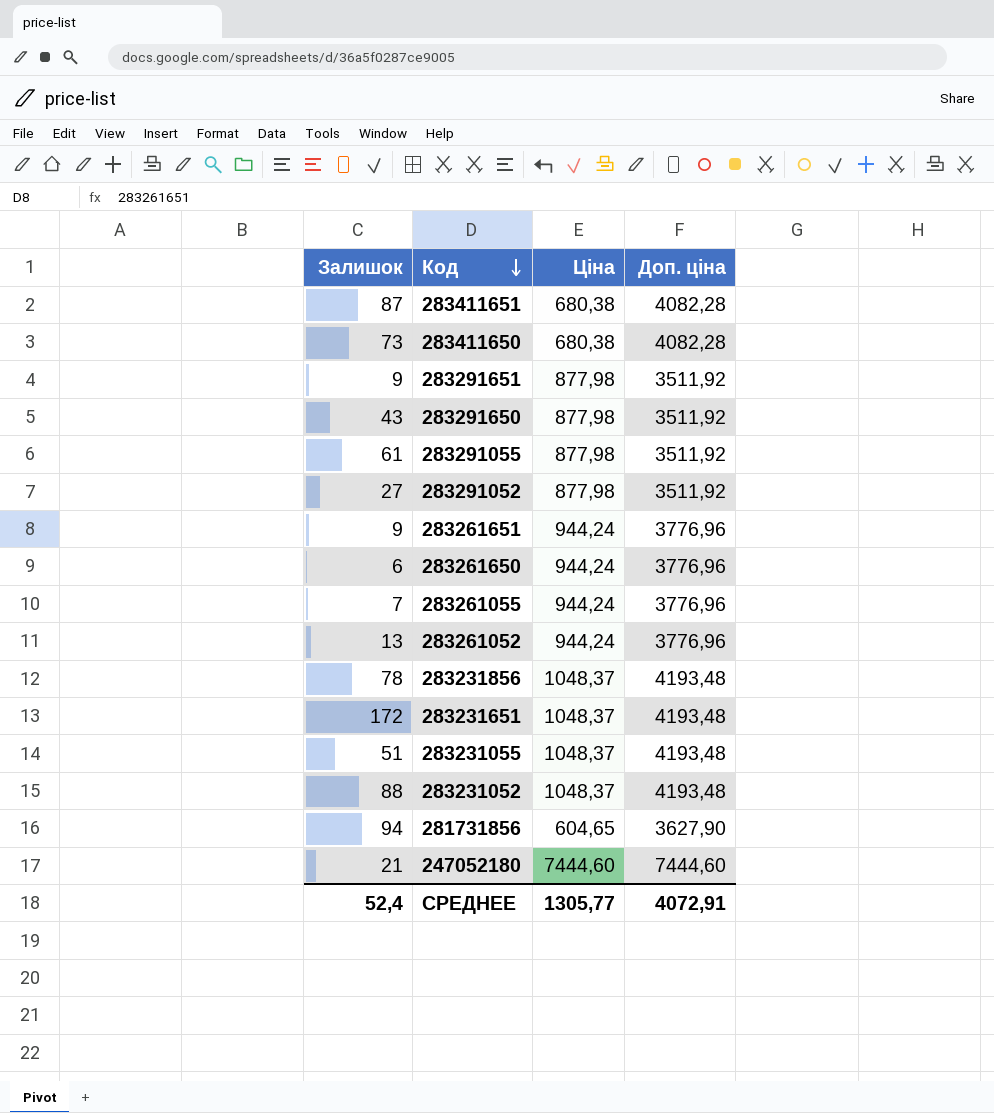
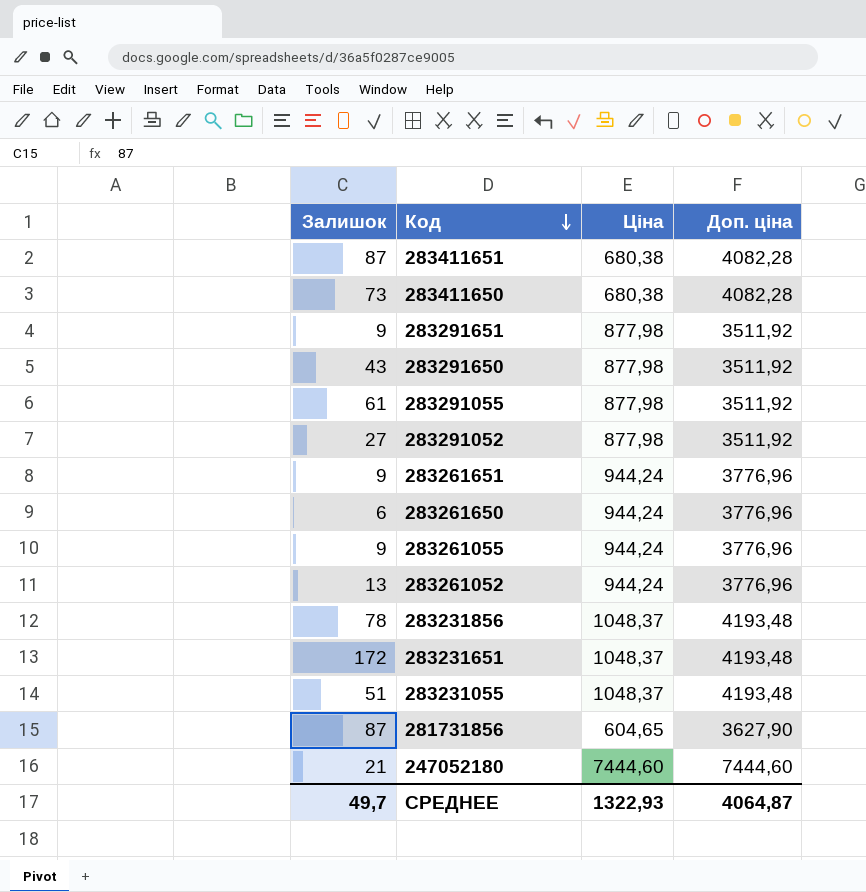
row 283231052: 88 | 1048,37 | 4193,48 -> none
283261055 | Залишок: 7 -> 9
281731856 | Залишок: 94 -> 87
СРЕДНЕЕ | Залишок: 52,4 -> 49,7
СРЕДНЕЕ | Ціна: 1305,77 -> 1322,93
СРЕДНЕЕ | Доп. ціна: 4072,91 -> 4064,87

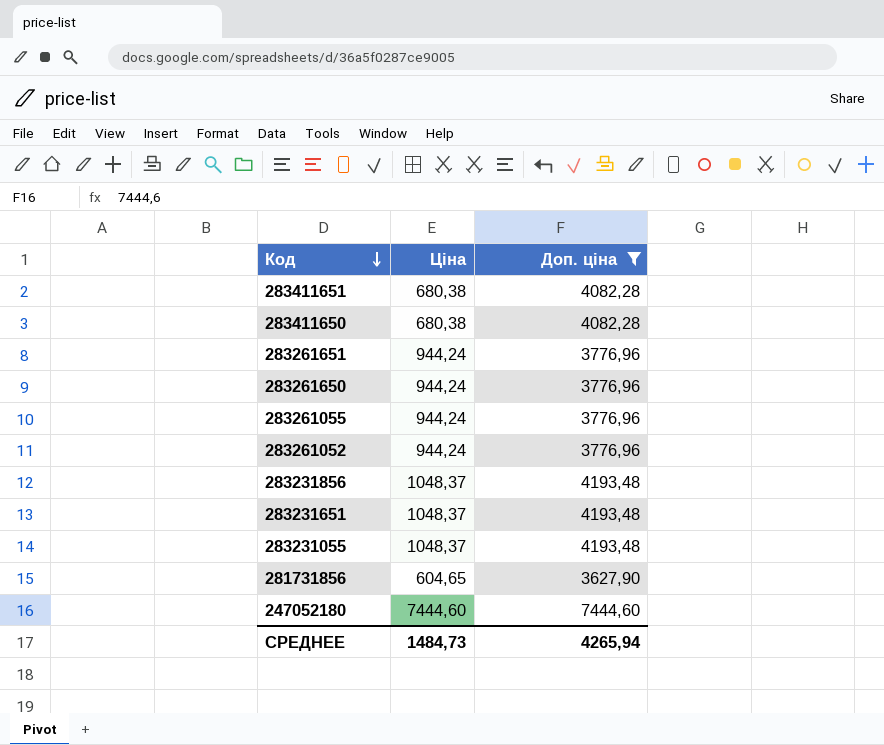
filter: none -> Доп. ціна != 3511,92
column Залишок | position: 1 -> none
СРЕДНЕЕ | Ціна: 1322,93 -> 1484,73
СРЕДНЕЕ | Доп. ціна: 4064,87 -> 4265,94

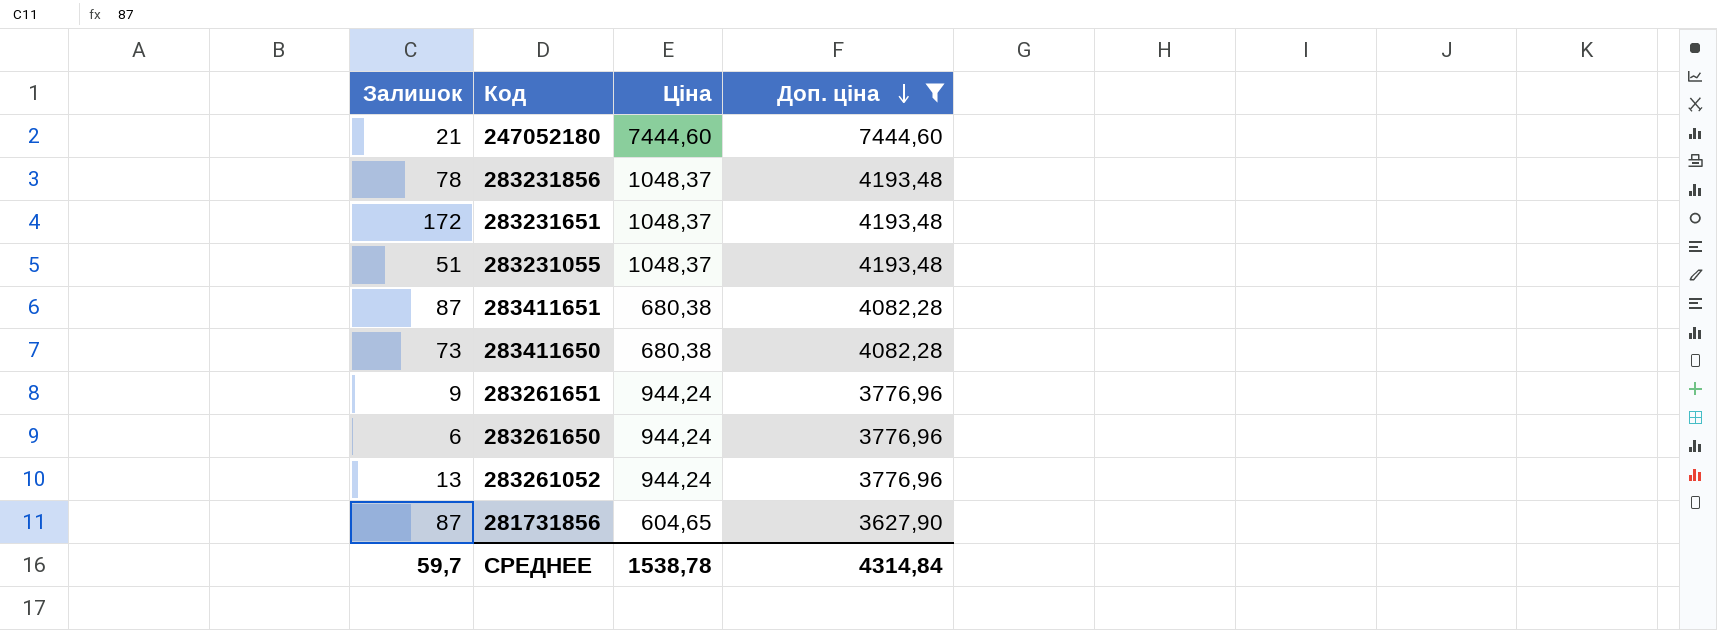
row order: Код descending -> Доп. ціна descending
column Залишок | position: none -> 1
row 283261055: 944,24 | 3776,96 -> none
СРЕДНЕЕ | Ціна: 1484,73 -> 1538,78
СРЕДНЕЕ | Доп. ціна: 4265,94 -> 4314,84

